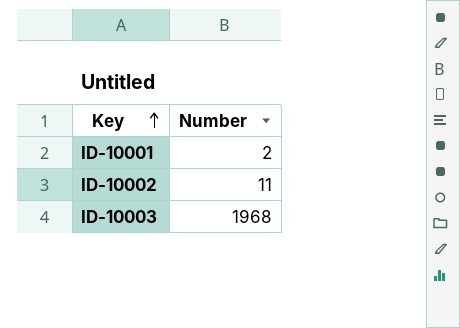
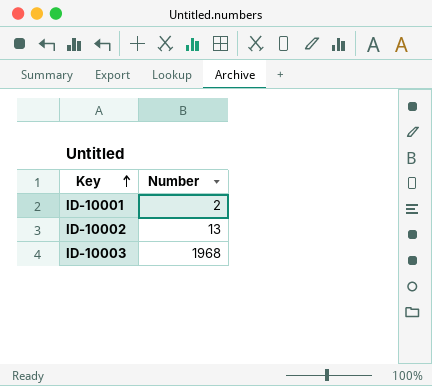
ID-10002 | Number: 11 -> 13

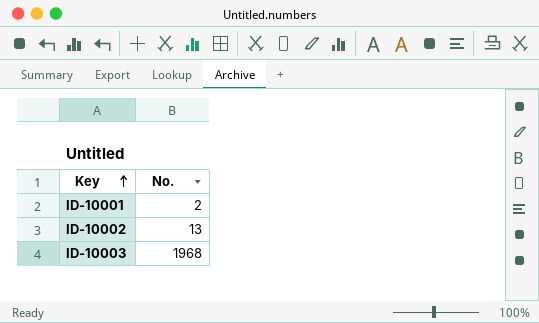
column name: Number -> No.

